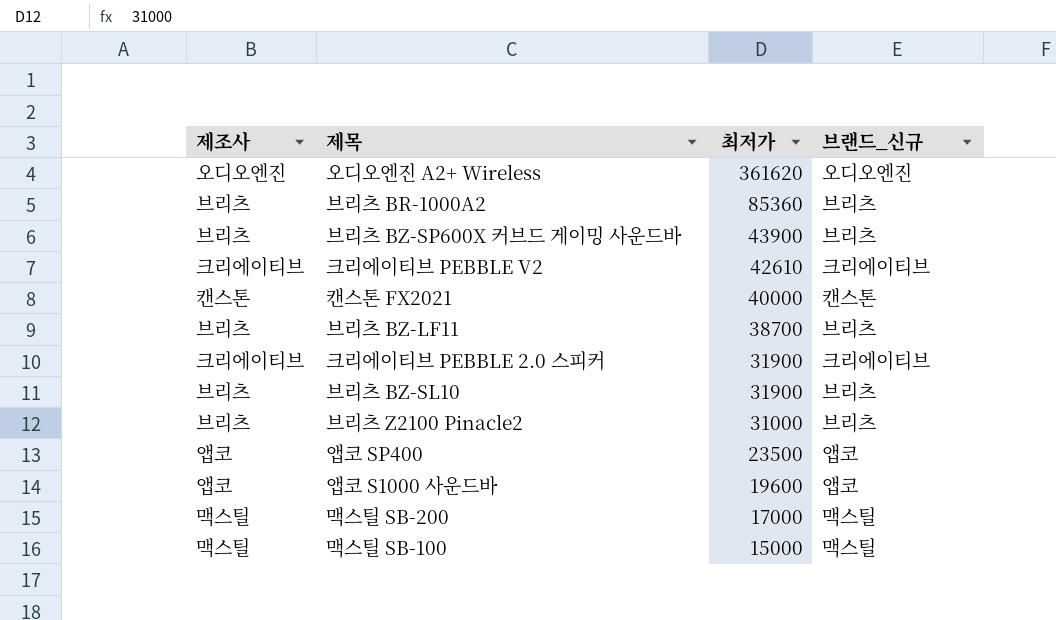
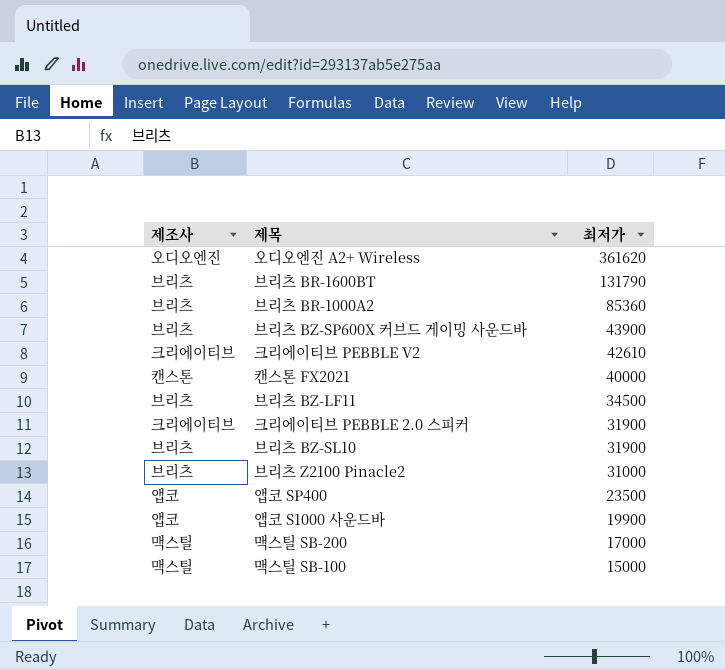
column 브랜드_신규 | position: 4 -> none
row 브리츠 BR-1600BT: none -> 브리츠 | 131790
브리츠 BZ-LF11 | 최저가: 38700 -> 34500
앱코 S1000 사운드바 | 최저가: 19600 -> 19900

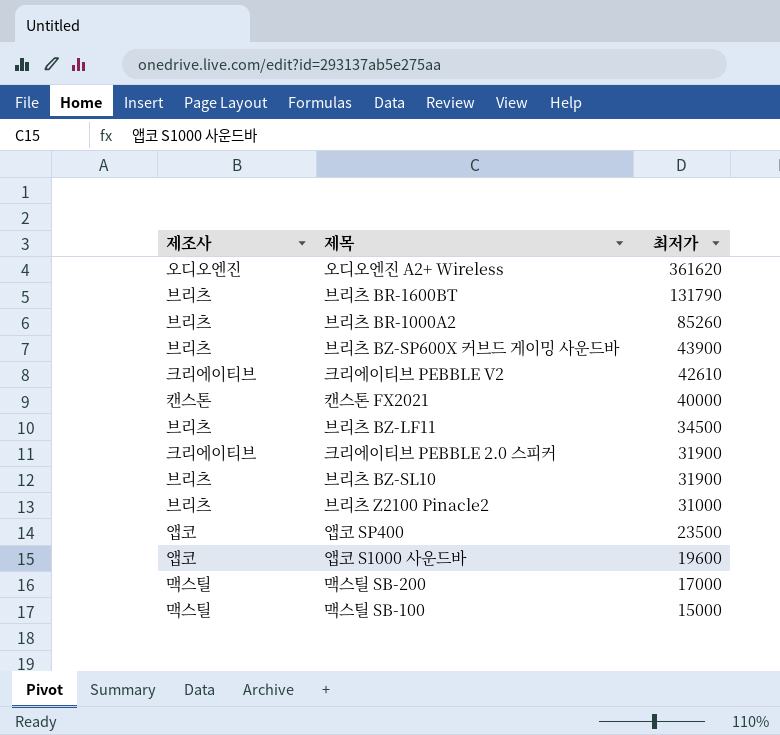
브리츠 BR-1000A2 | 최저가: 85360 -> 85260
앱코 S1000 사운드바 | 최저가: 19900 -> 19600

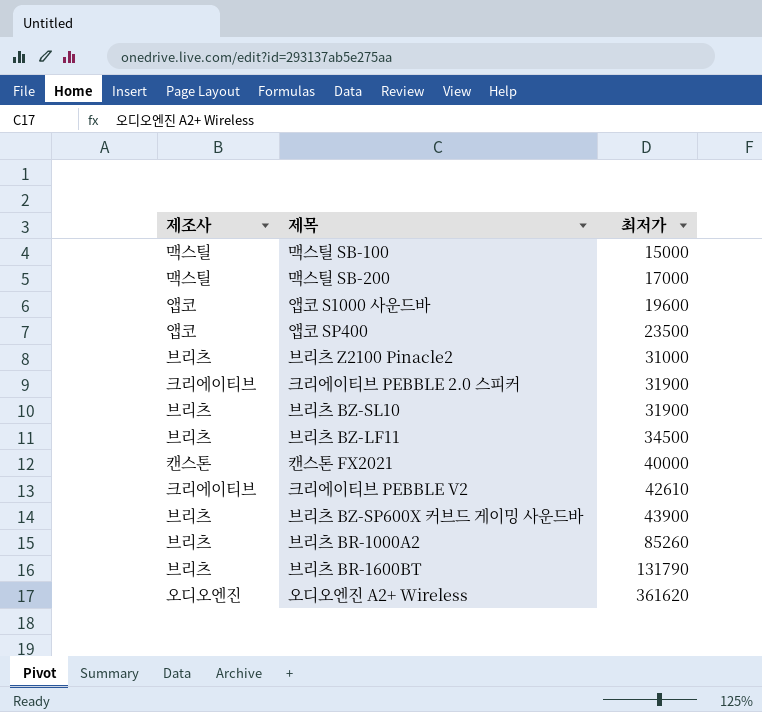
row order: 최저가 descending -> 최저가 ascending

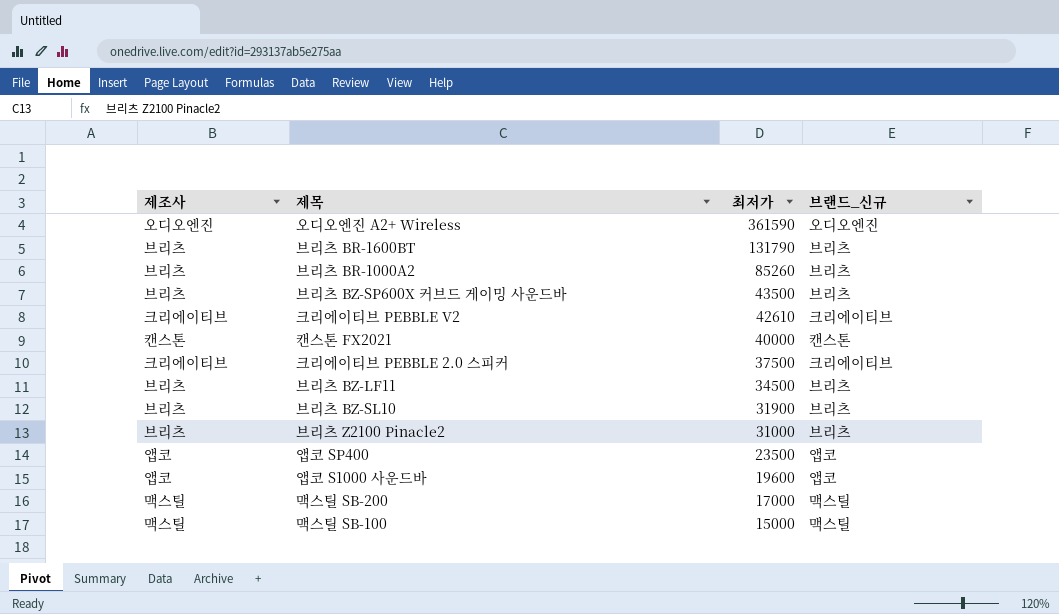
row order: 최저가 ascending -> 최저가 descending
column 브랜드_신규 | position: none -> 4
오디오엔진 A2+ Wireless | 최저가: 361620 -> 361590
브리츠 BZ-SP600X 커브드 게이밍 사운드바 | 최저가: 43900 -> 43500
크리에이티브 PEBBLE 2.0 스피커 | 최저가: 31900 -> 37500

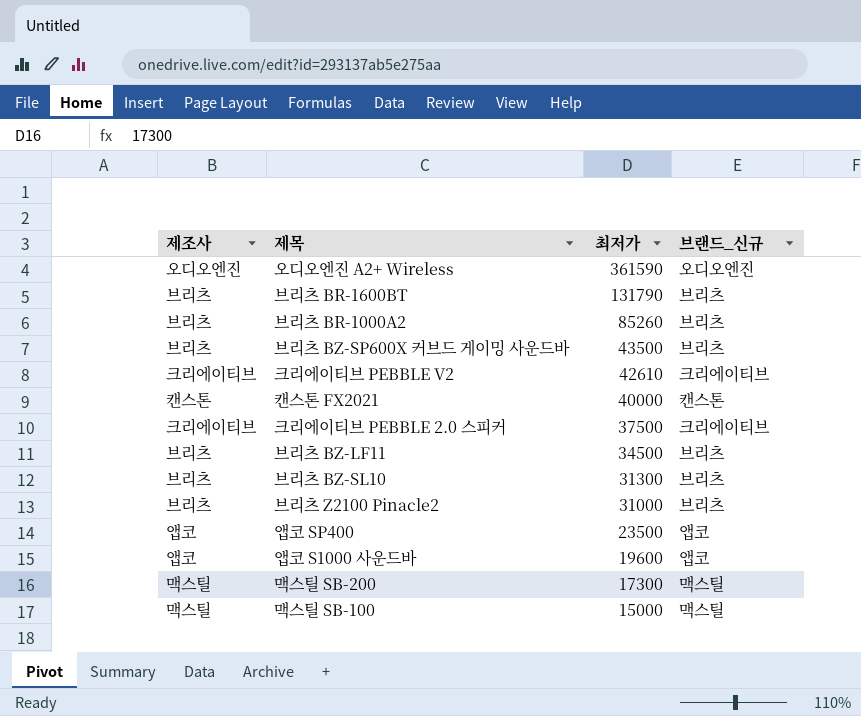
브리츠 BZ-SL10 | 최저가: 31900 -> 31300
맥스틸 SB-200 | 최저가: 17000 -> 17300

